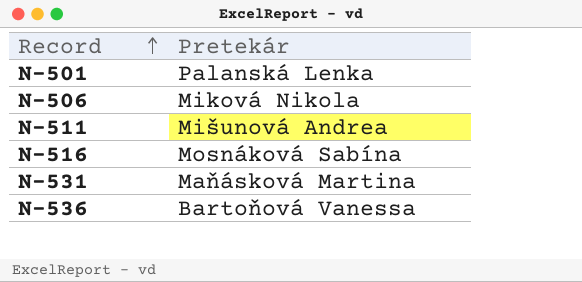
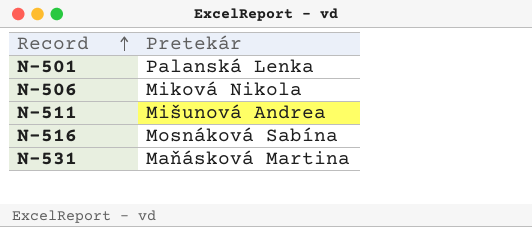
row N-536: Bartoňová Vanessa -> none

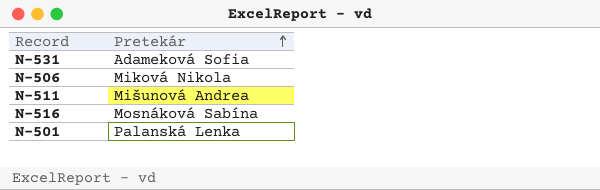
row order: Record ascending -> Pretekár ascending
N-531 | Pretekár: Maňásková Martina -> Adameková Sofia

